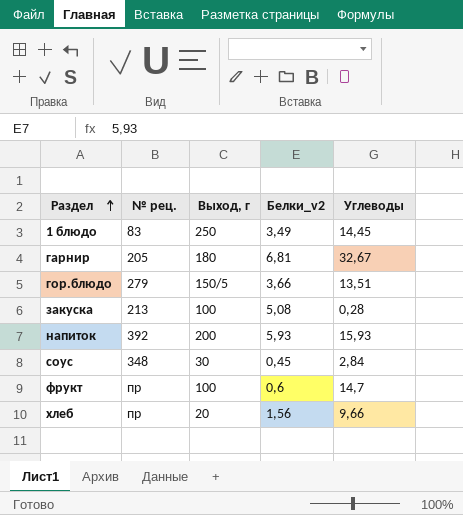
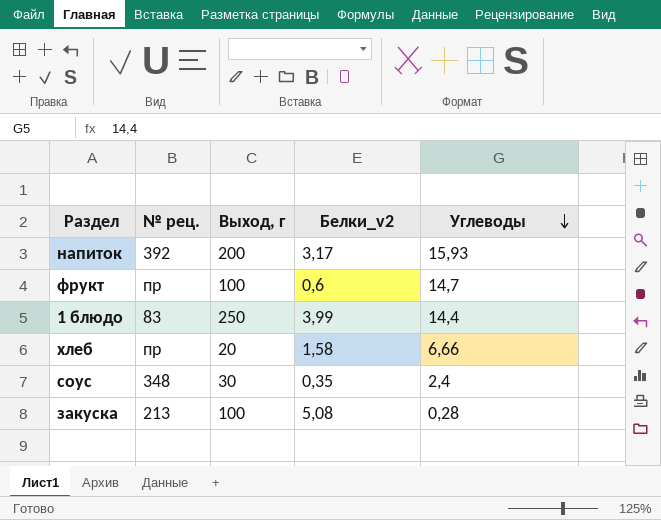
row order: Раздел ascending -> Углеводы descending
row гарнир: 205 | 180 | 6,81 | 32,67 -> none
row гор.блюдо: 279 | 150/5 | 3,66 | 13,51 -> none
напиток | Белки_v2: 5,93 -> 3,17
1 блюдо | Белки_v2: 3,49 -> 3,99
1 блюдо | Углеводы: 14,45 -> 14,4
хлеб | Белки_v2: 1,56 -> 1,58
хлеб | Углеводы: 9,66 -> 6,66
соус | Белки_v2: 0,45 -> 0,35
соус | Углеводы: 2,84 -> 2,4

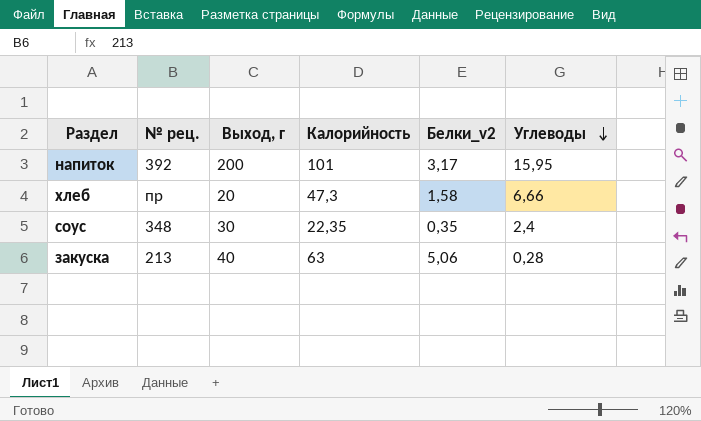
column Калорийность | position: none -> 4
row фрукт: пр | 100 | 0,6 | 14,7 -> none
row 1 блюдо: 83 | 250 | 3,99 | 14,4 -> none
напиток | Углеводы: 15,93 -> 15,95
закуска | Выход, г: 100 -> 40
закуска | Белки_v2: 5,08 -> 5,06

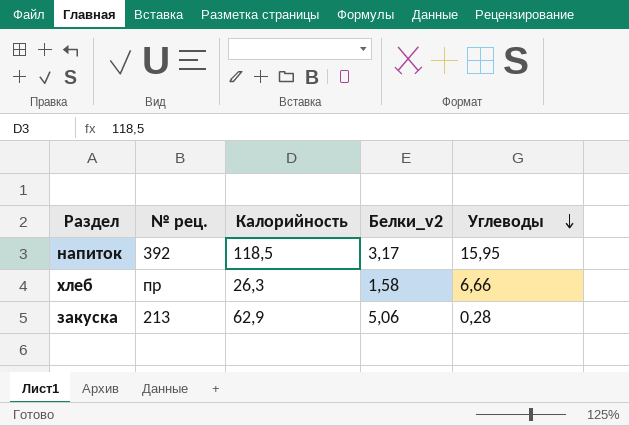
column Выход, г | position: 3 -> none
row соус: 348 | 30 | 22,35 | 0,35 | 2,4 -> none
напиток | Калорийность: 101 -> 118,5
хлеб | Калорийность: 47,3 -> 26,3
закуска | Калорийность: 63 -> 62,9

